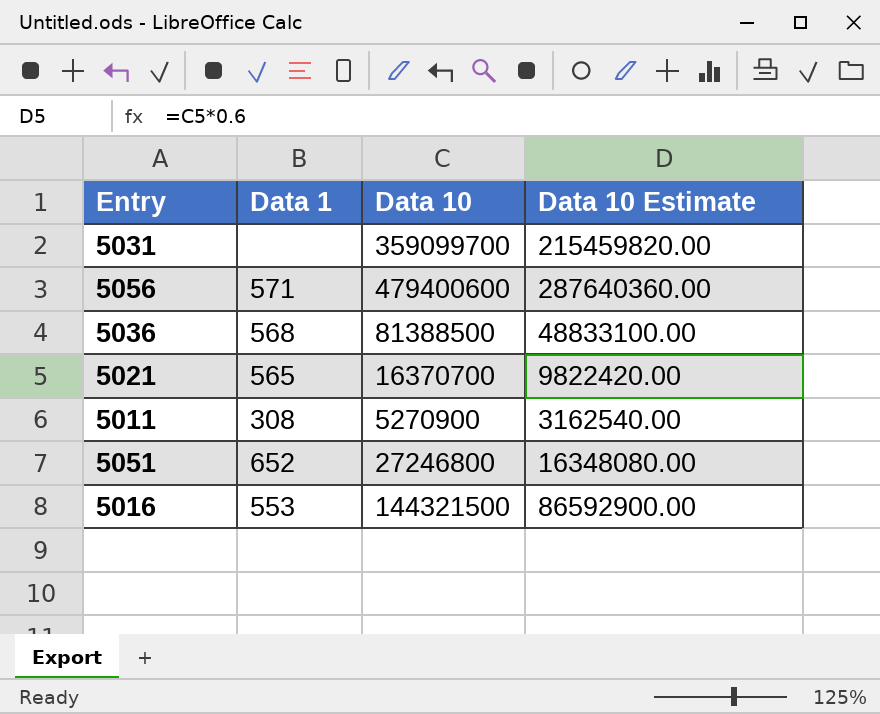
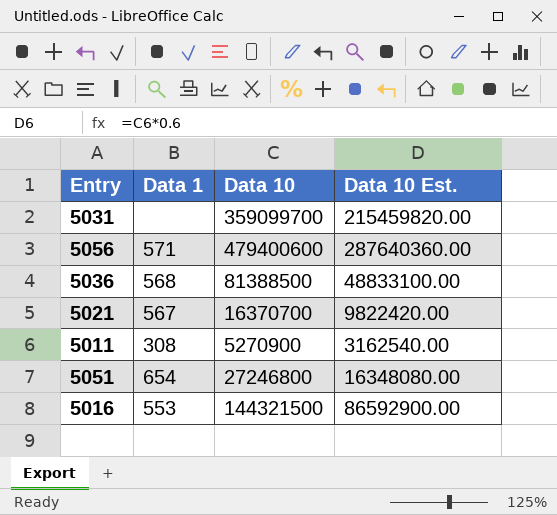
column name: Data 10 Estimate -> Data 10 Est.
5021 | Data 1: 565 -> 567
5051 | Data 1: 652 -> 654

